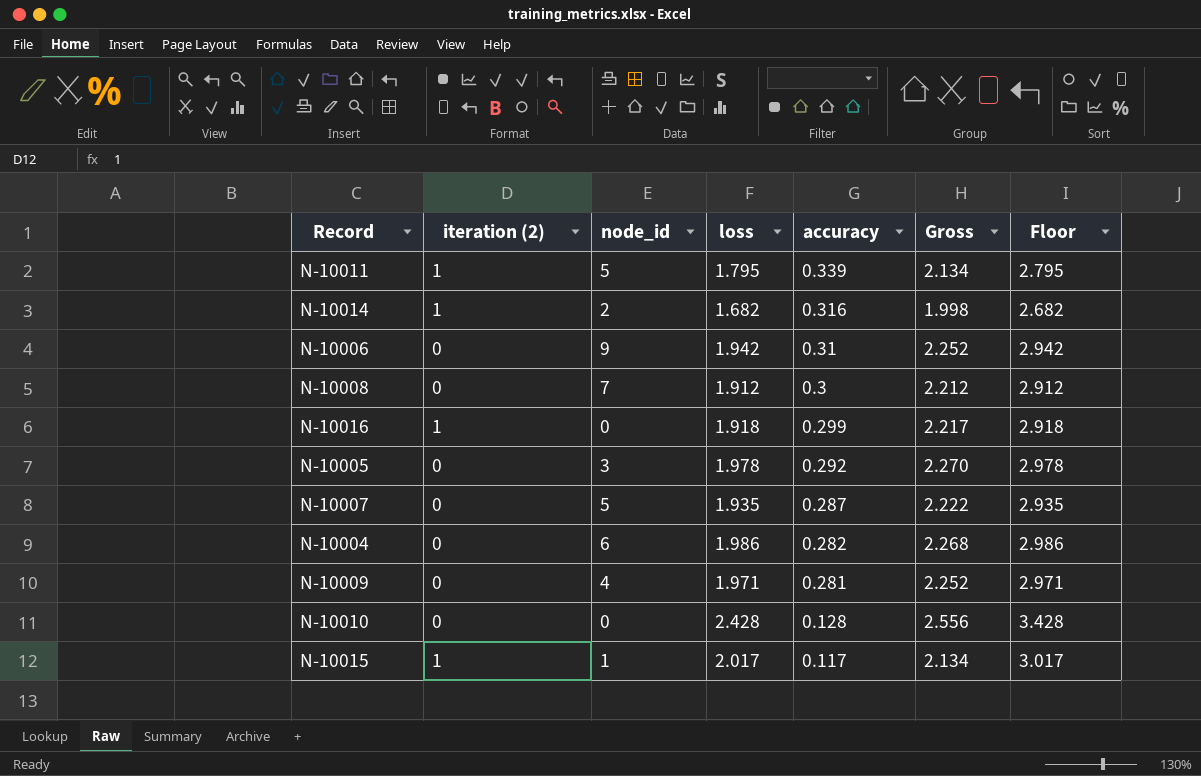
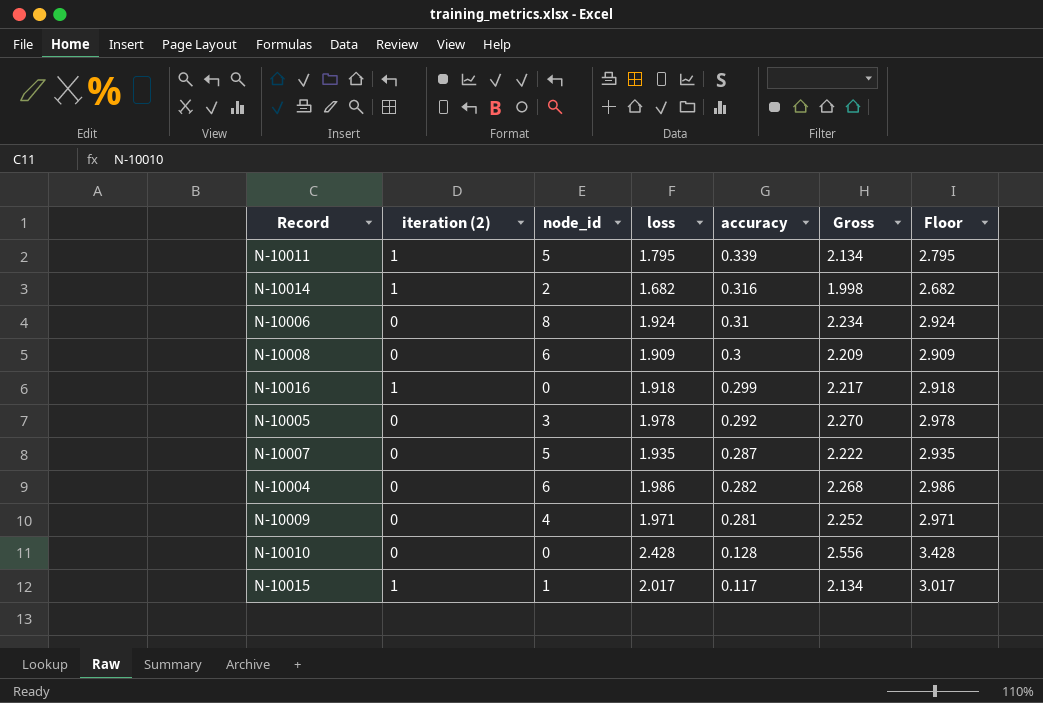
N-10006 | node_id: 9 -> 8
N-10006 | loss: 1.942 -> 1.924
N-10006 | Gross: 2.252 -> 2.234
N-10006 | Floor: 2.942 -> 2.924
N-10008 | node_id: 7 -> 6
N-10008 | loss: 1.912 -> 1.909
N-10008 | Gross: 2.212 -> 2.209
N-10008 | Floor: 2.912 -> 2.909

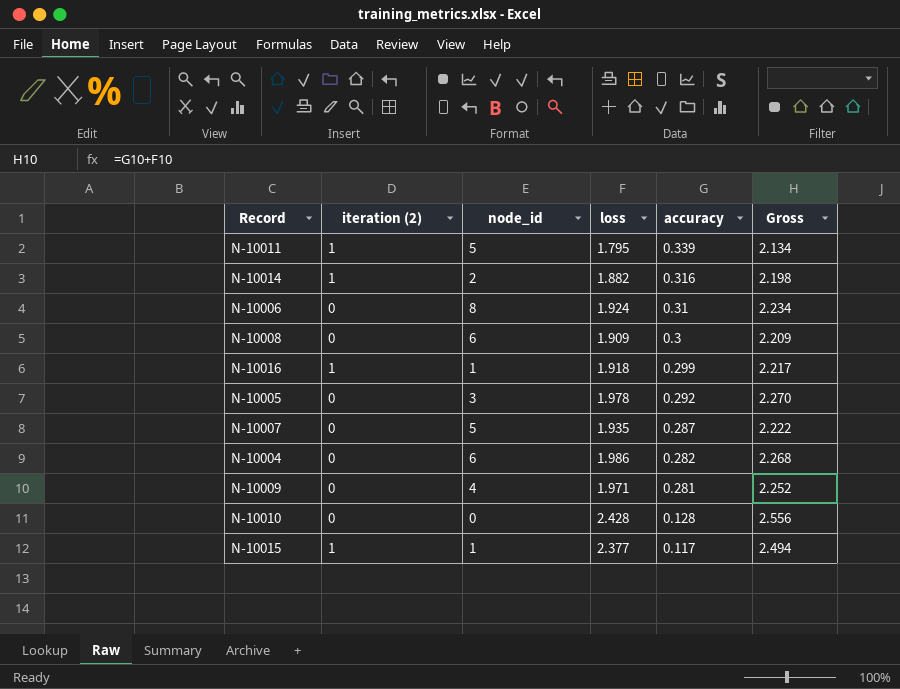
column Floor | formula: [loss] + 1 -> none
N-10014 | loss: 1.682 -> 1.882
N-10014 | Gross: 1.998 -> 2.198
N-10016 | node_id: 0 -> 1
N-10015 | loss: 2.017 -> 2.377
N-10015 | Gross: 2.134 -> 2.494

